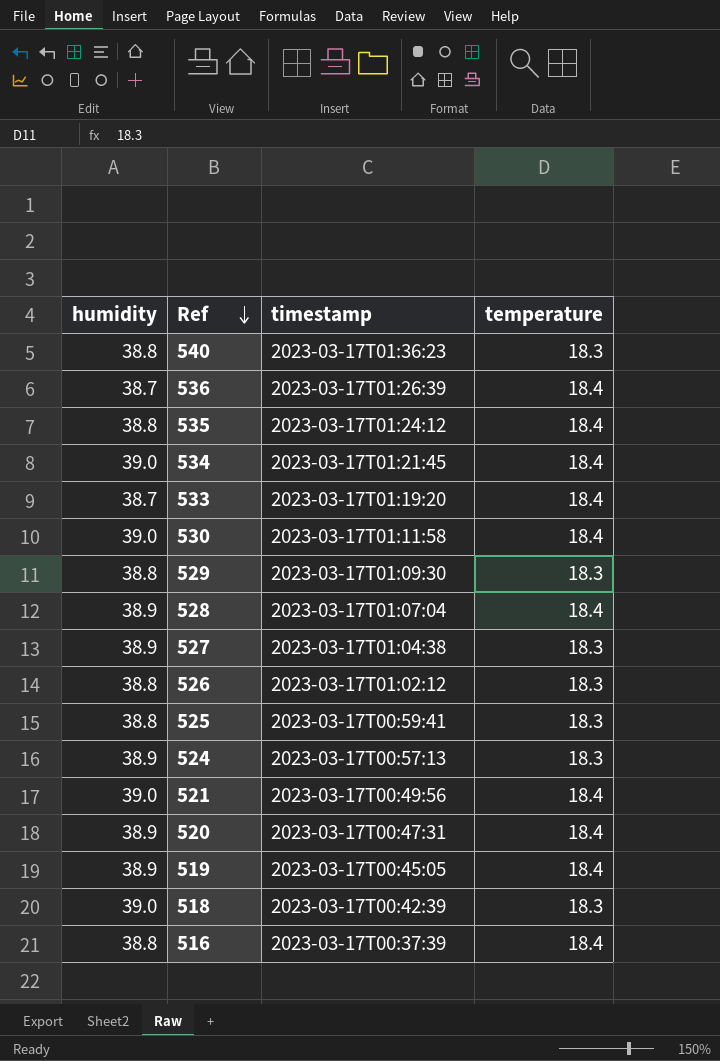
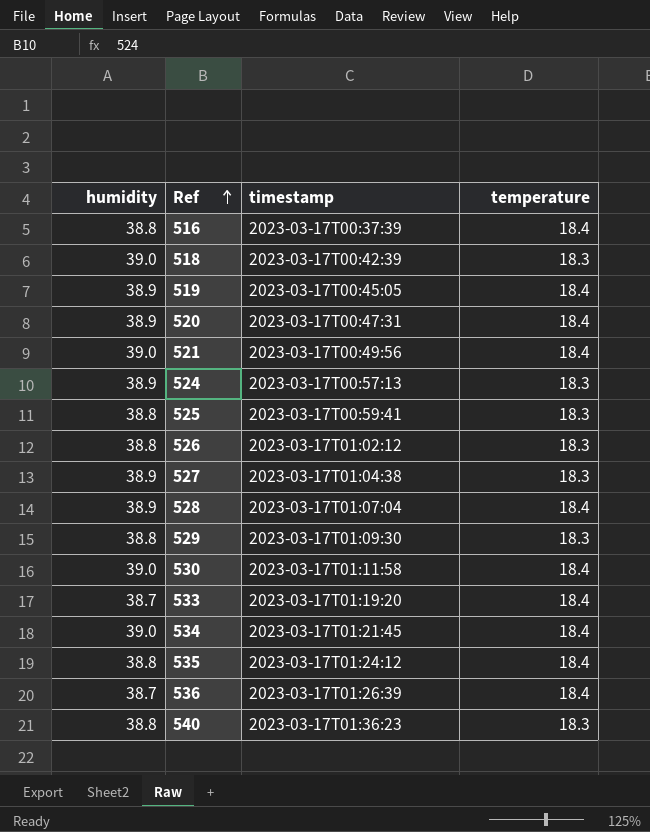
row order: Ref descending -> Ref ascending

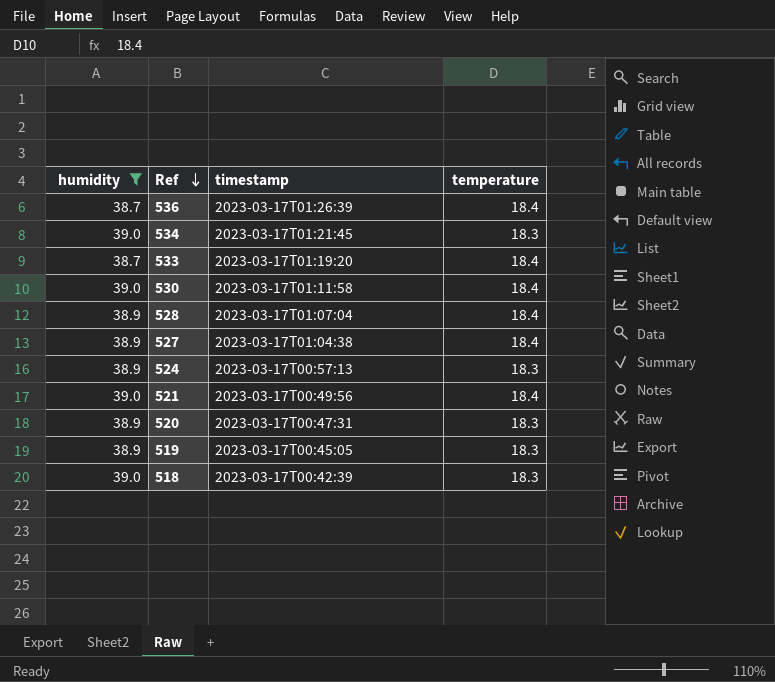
filter: none -> humidity != 38.8
row order: Ref ascending -> Ref descending
534 | temperature: 18.4 -> 18.3
527 | temperature: 18.3 -> 18.4
520 | temperature: 18.4 -> 18.3
519 | temperature: 18.4 -> 18.3

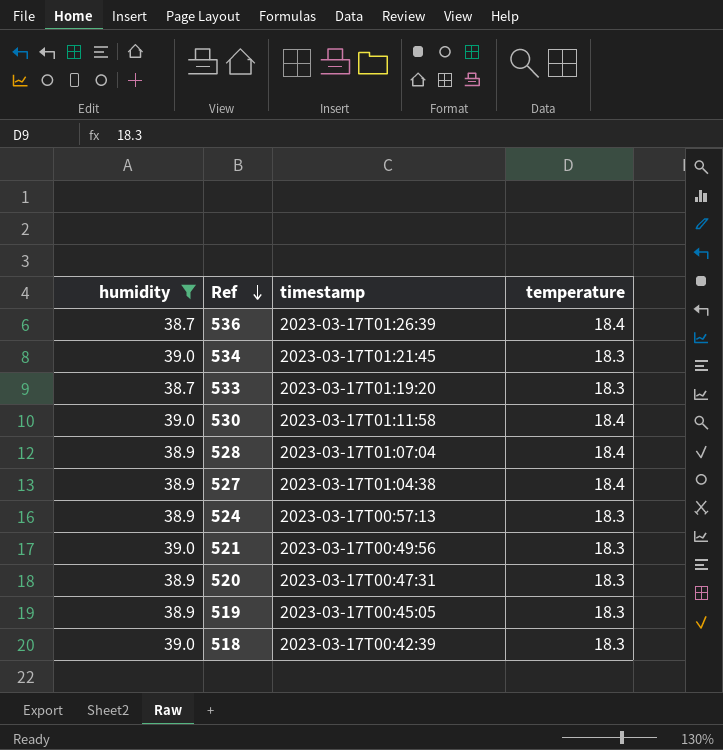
533 | temperature: 18.4 -> 18.3
521 | temperature: 18.4 -> 18.3

